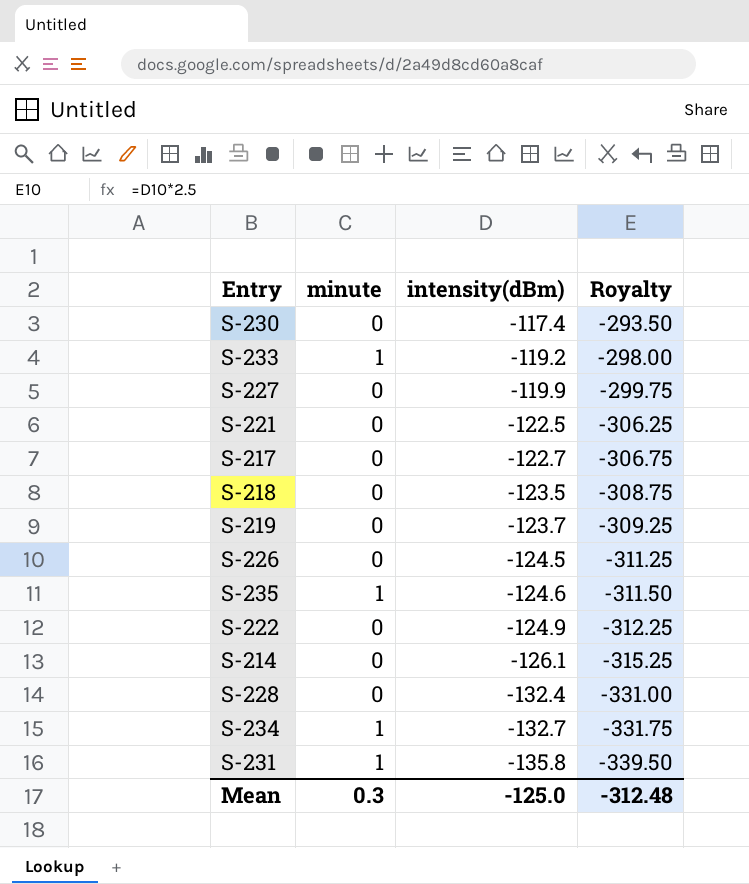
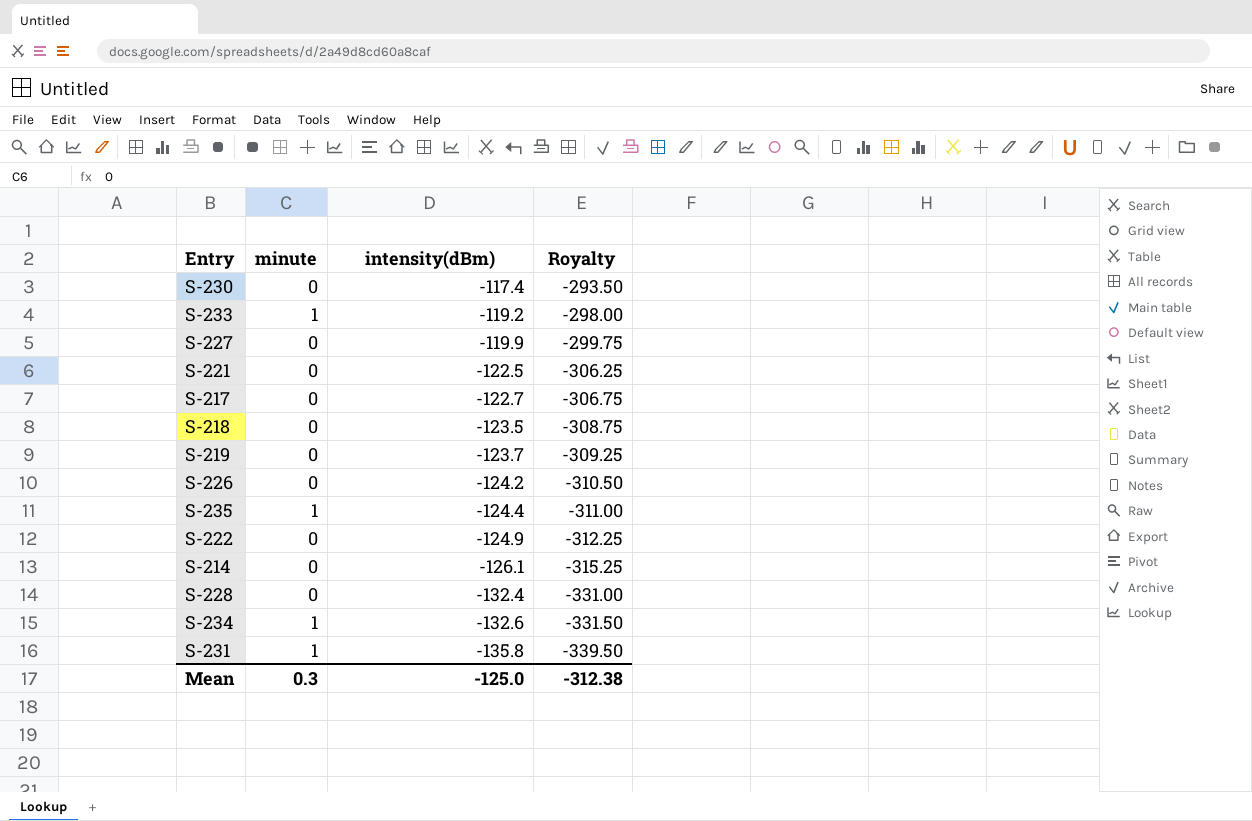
S-226 | intensity(dBm): -124.5 -> -124.2
S-226 | Royalty: -311.25 -> -310.50
S-235 | intensity(dBm): -124.6 -> -124.4
S-235 | Royalty: -311.50 -> -311.00
S-234 | intensity(dBm): -132.7 -> -132.6
S-234 | Royalty: -331.75 -> -331.50
Mean | Royalty: -312.48 -> -312.38

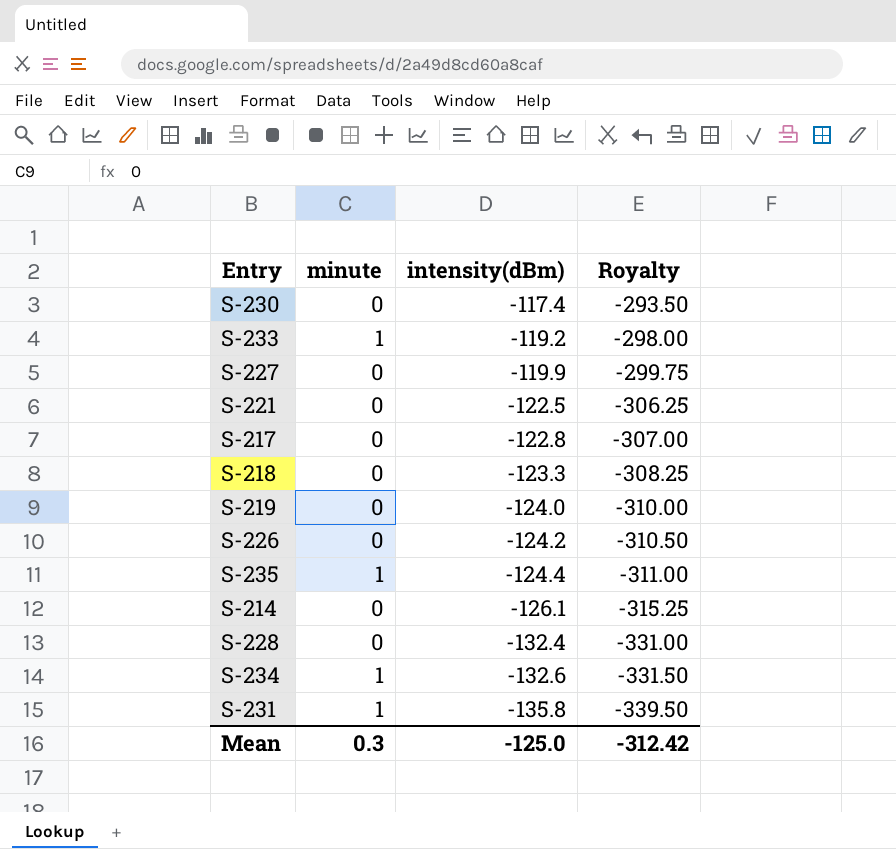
row S-222: 0 | -124.9 | -312.25 -> none
S-217 | intensity(dBm): -122.7 -> -122.8
S-217 | Royalty: -306.75 -> -307.00
S-218 | intensity(dBm): -123.5 -> -123.3
S-218 | Royalty: -308.75 -> -308.25
S-219 | intensity(dBm): -123.7 -> -124.0
S-219 | Royalty: -309.25 -> -310.00
Mean | Royalty: -312.38 -> -312.42

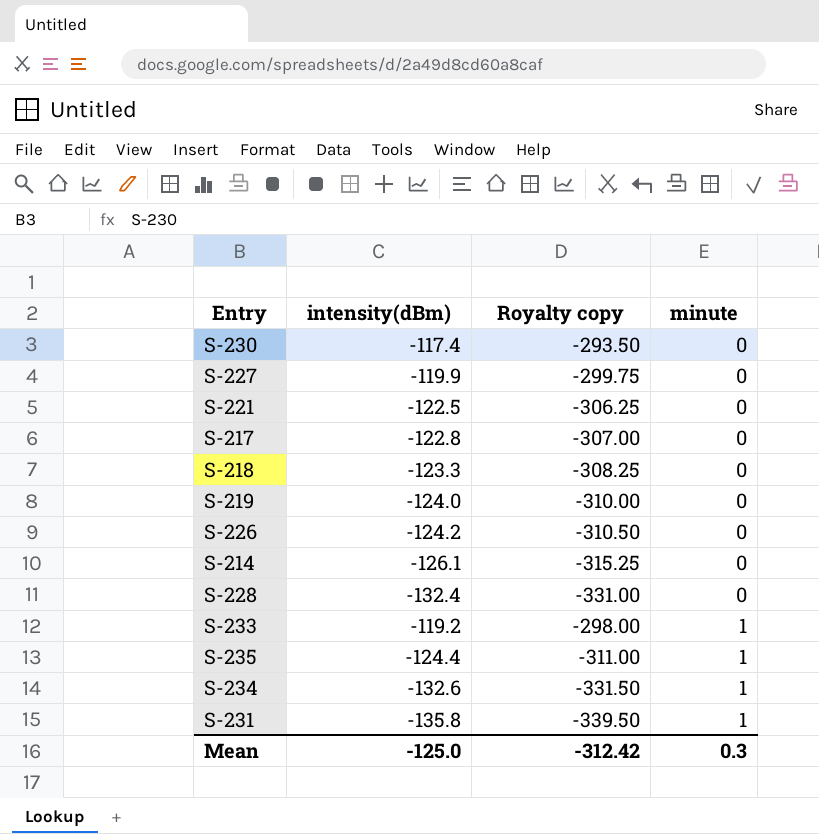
row order: intensity(dBm) descending -> minute ascending
column name: Royalty -> Royalty copy
column minute | position: 2 -> 4

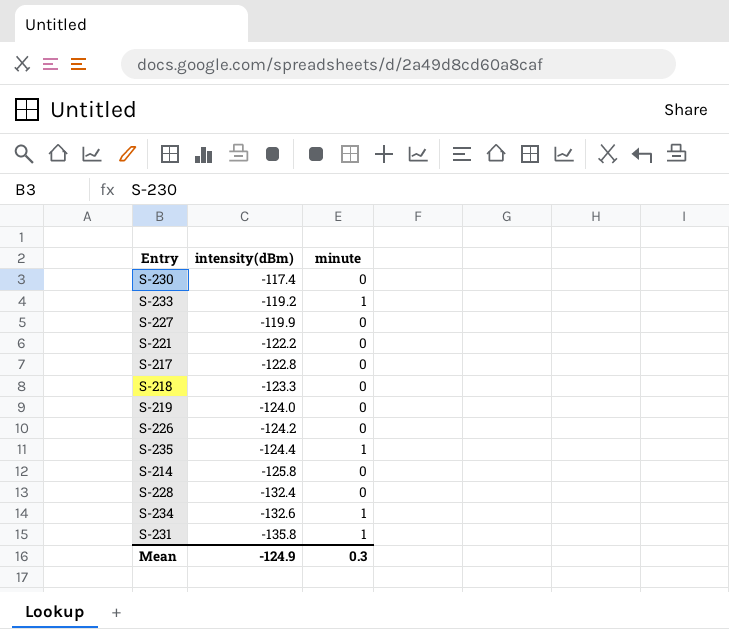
row order: minute ascending -> intensity(dBm) descending
column Royalty copy | formula: [intensity(dBm)] * 2.5 -> none
S-221 | intensity(dBm): -122.5 -> -122.2
S-214 | intensity(dBm): -126.1 -> -125.8
Mean | intensity(dBm): -125.0 -> -124.9

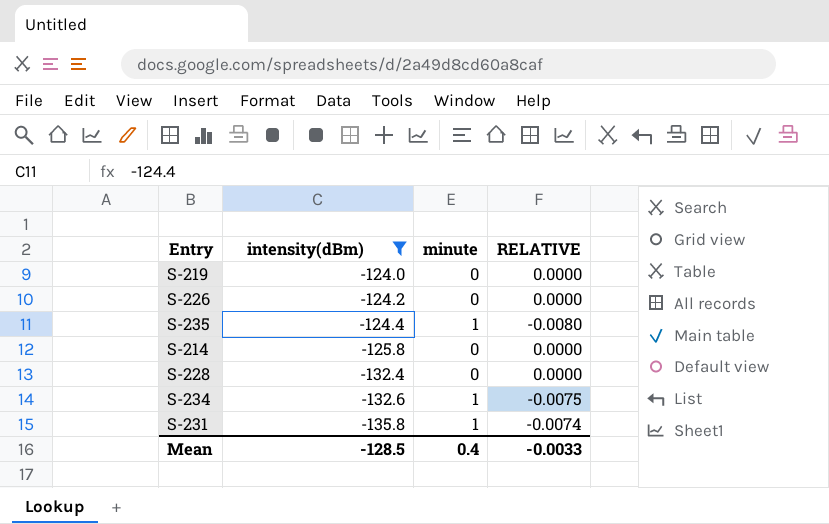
filter: none -> intensity(dBm) <= -124.0
column RELATIVE | formula: none -> [minute] / [intensity(dBm)]
Mean | intensity(dBm): -124.9 -> -128.5
Mean | minute: 0.3 -> 0.4

